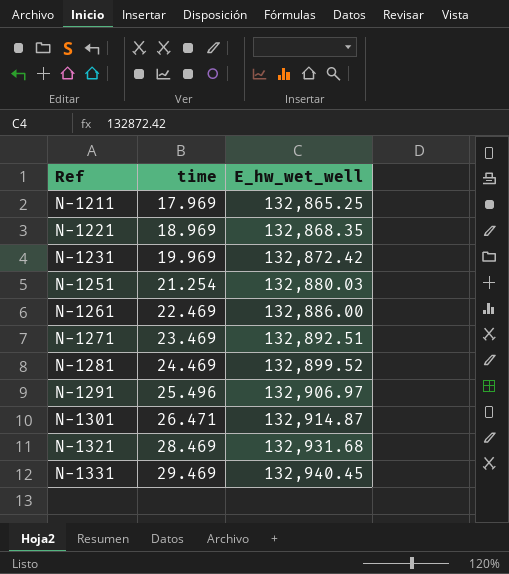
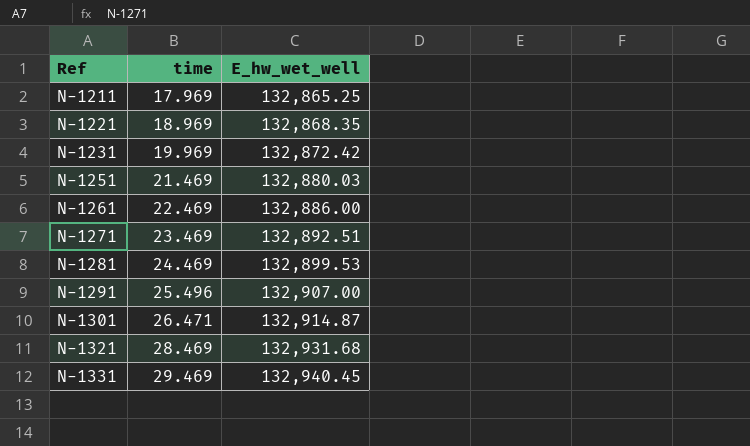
N-1251 | time: 21.254 -> 21.469
N-1281 | E_hw_wet_well: 132,899.52 -> 132,899.53
N-1291 | E_hw_wet_well: 132,906.97 -> 132,907.00

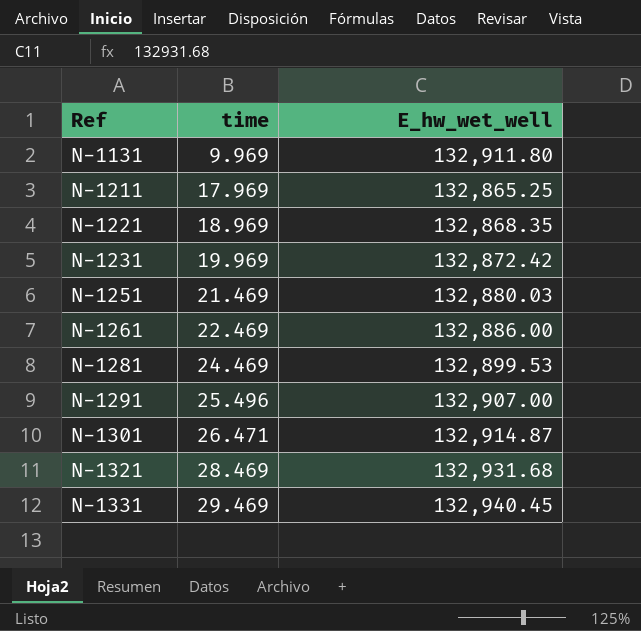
row N-1271: 23.469 | 132,892.51 -> none
row N-1131: none -> 9.969 | 132,911.80

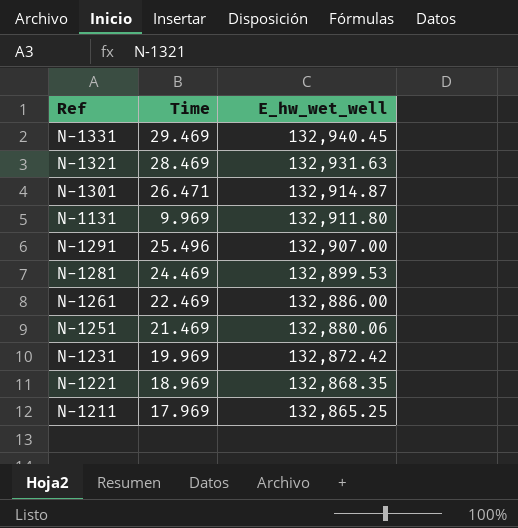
row order: Ref ascending -> E_hw_wet_well descending
column name: time -> Time
N-1321 | E_hw_wet_well: 132,931.68 -> 132,931.63
N-1251 | E_hw_wet_well: 132,880.03 -> 132,880.06

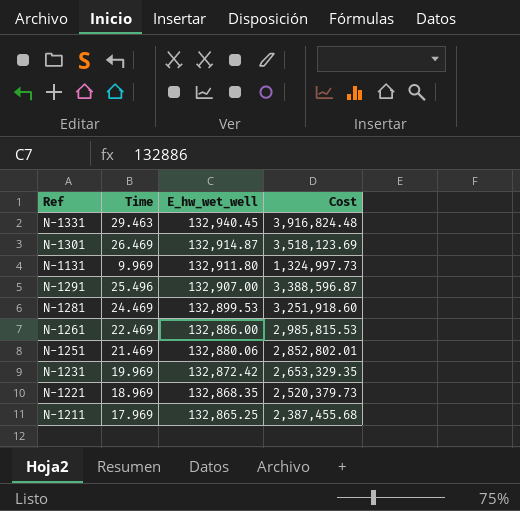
column Cost | formula: none -> [Time] * [E_hw_wet_well]
row N-1321: 28.469 | 132,931.63 -> none
N-1331 | Time: 29.469 -> 29.463
N-1301 | Time: 26.471 -> 26.469

